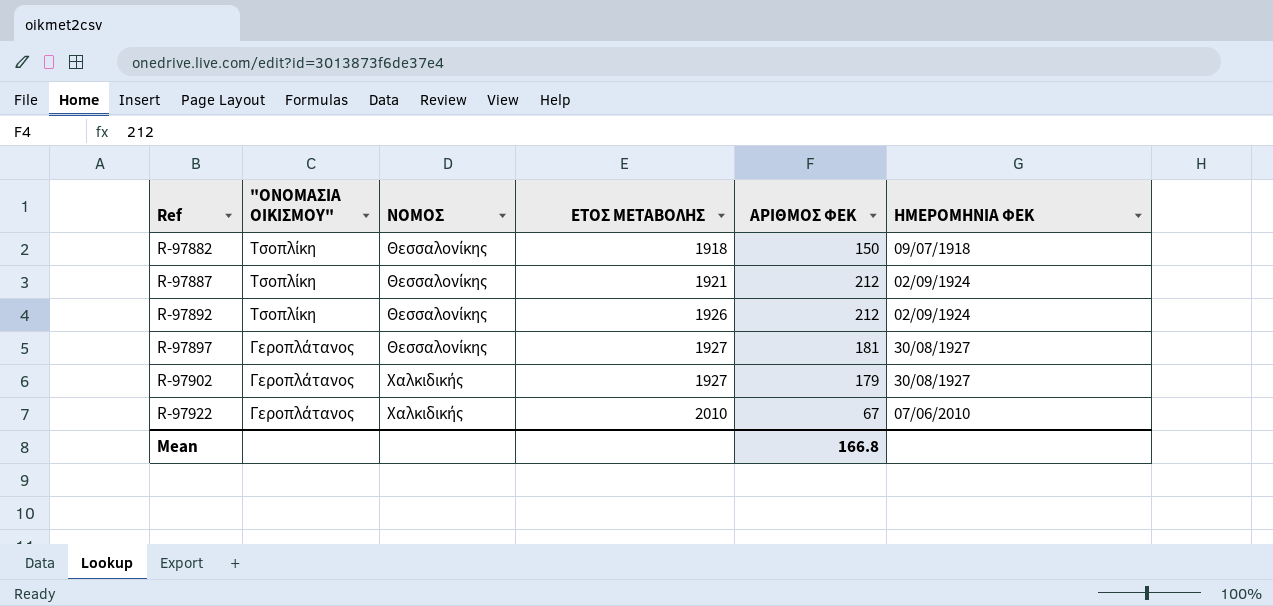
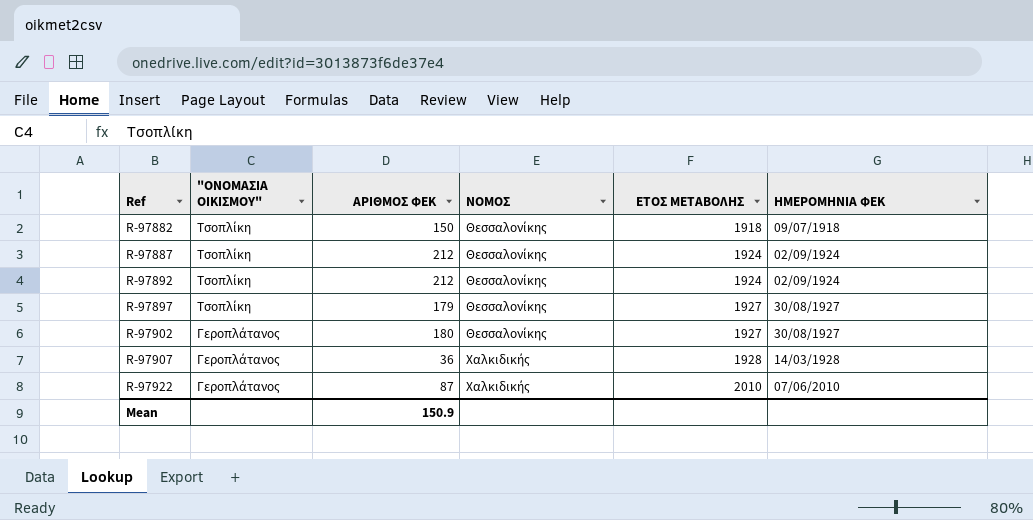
column ΑΡΙΘΜΟΣ ΦΕΚ | position: 5 -> 3
R-97887 | ΕΤΟΣ ΜΕΤΑΒΟΛΗΣ: 1921 -> 1924
R-97892 | ΕΤΟΣ ΜΕΤΑΒΟΛΗΣ: 1926 -> 1924
R-97897 | "ΟΝΟΜΑΣΙΑ ΟΙΚΙΣΜΟΥ": Γεροπλάτανος -> Τσοπλίκη
R-97897 | ΑΡΙΘΜΟΣ ΦΕΚ: 181 -> 179
R-97902 | ΑΡΙΘΜΟΣ ΦΕΚ: 179 -> 180
R-97902 | ΝΟΜΟΣ: Χαλκιδικής -> Θεσσαλονίκης
row R-97907: none -> Γεροπλάτανος | 36 | Χαλκιδικής | 1928 | 14/03/1928
R-97922 | ΑΡΙΘΜΟΣ ΦΕΚ: 67 -> 87
Mean | ΑΡΙΘΜΟΣ ΦΕΚ: 166.8 -> 150.9

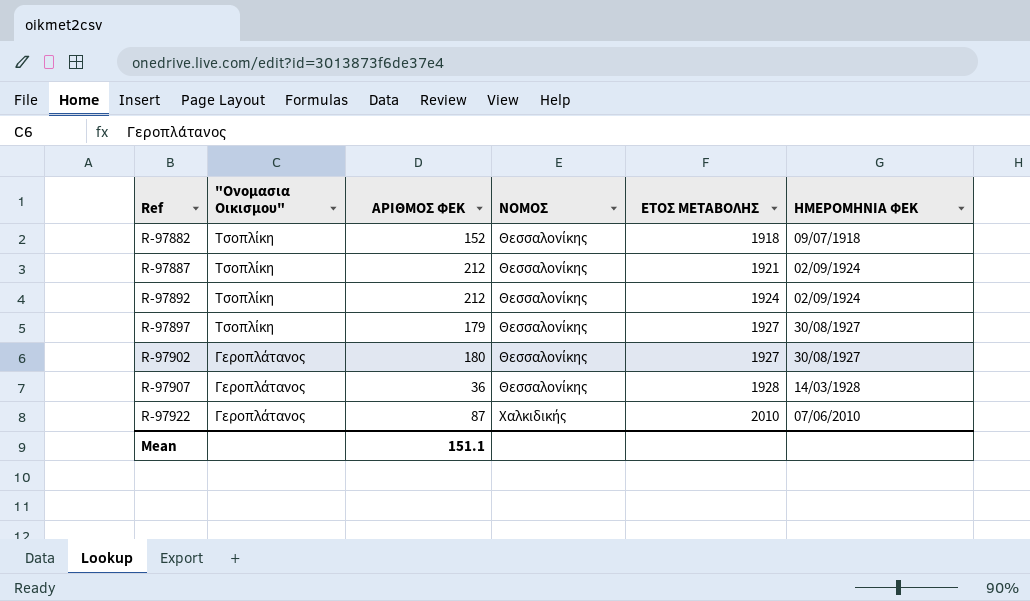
column name: "ΟΝΟΜΑΣΙΑ ΟΙΚΙΣΜΟΥ" -> "Ονομασια Οικισμου"
R-97882 | ΑΡΙΘΜΟΣ ΦΕΚ: 150 -> 152
R-97887 | ΕΤΟΣ ΜΕΤΑΒΟΛΗΣ: 1924 -> 1921
R-97907 | ΝΟΜΟΣ: Χαλκιδικής -> Θεσσαλονίκης
Mean | ΑΡΙΘΜΟΣ ΦΕΚ: 150.9 -> 151.1

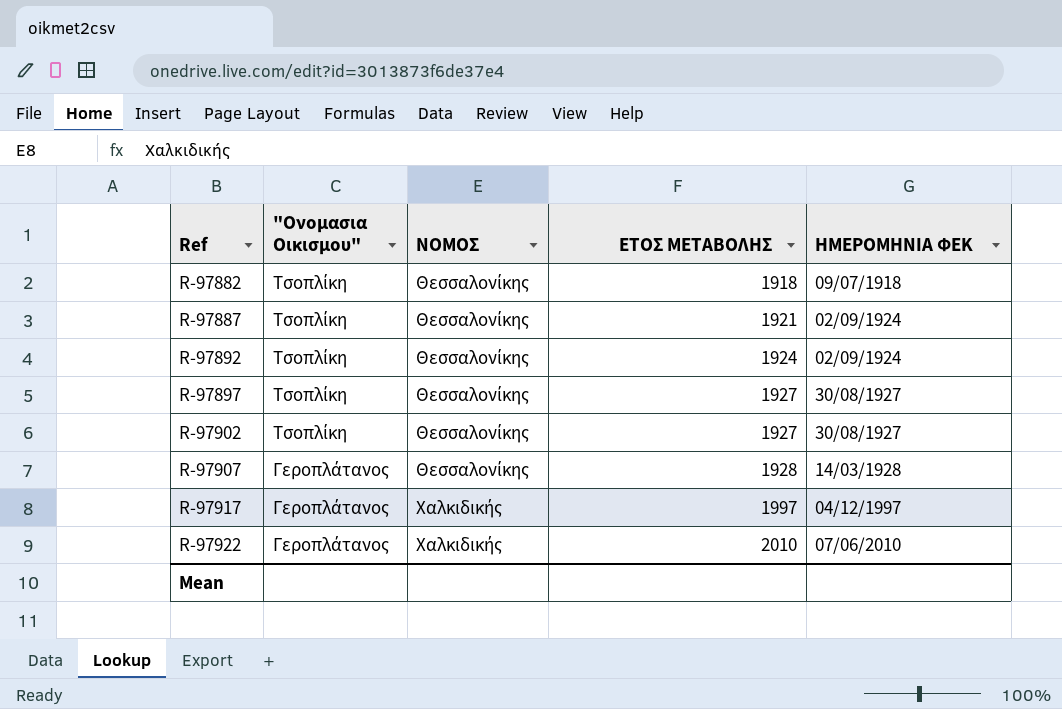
column ΑΡΙΘΜΟΣ ΦΕΚ | position: 3 -> none
R-97902 | "Ονομασια Οικισμου": Γεροπλάτανος -> Τσοπλίκη
row R-97917: none -> Γεροπλάτανος | Χαλκιδικής | 1997 | 04/12/1997

